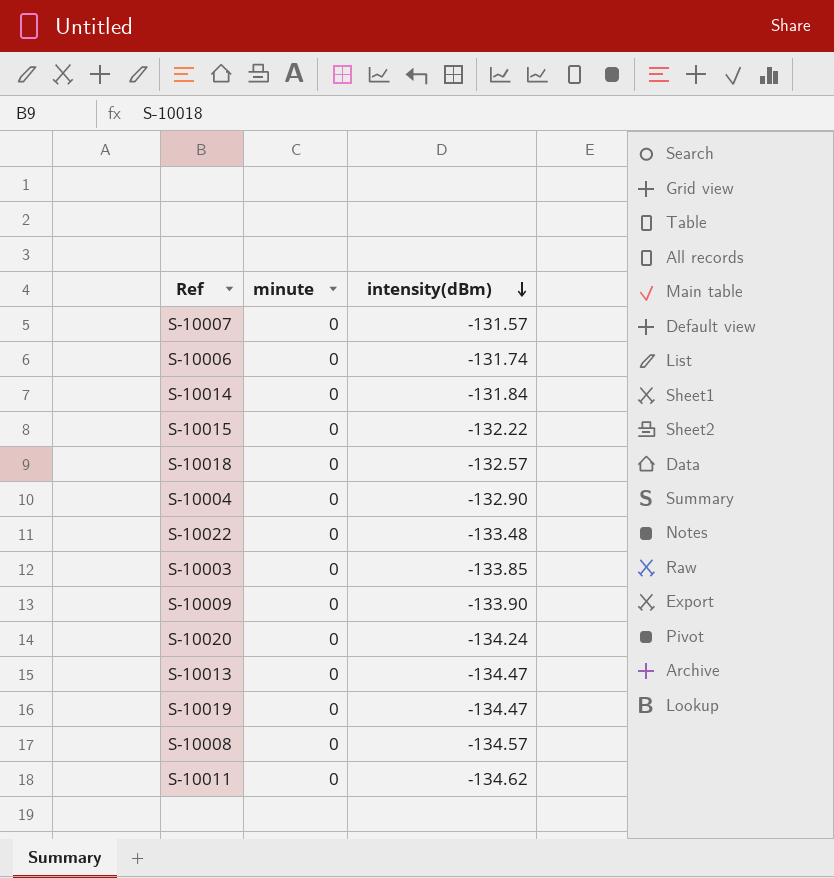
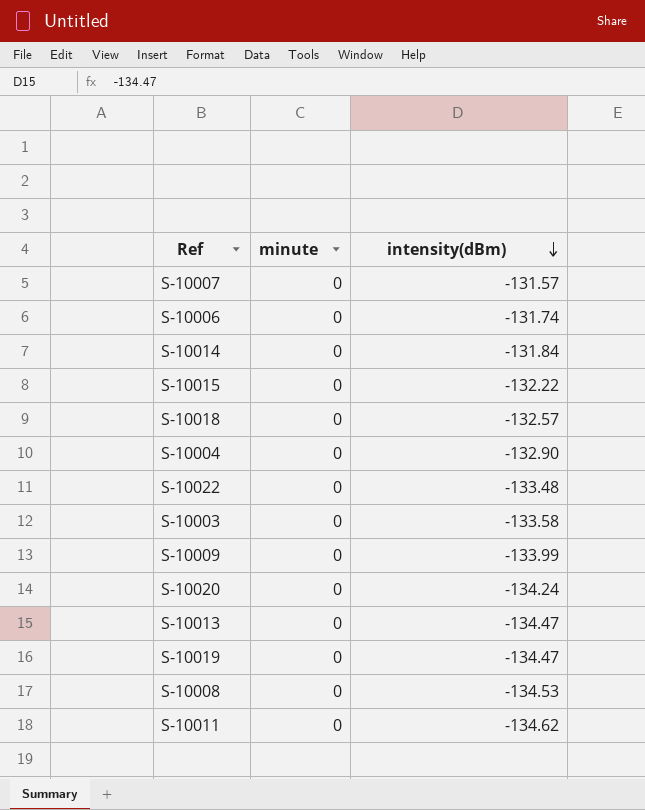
S-10003 | intensity(dBm): -133.85 -> -133.58
S-10009 | intensity(dBm): -133.90 -> -133.99
S-10008 | intensity(dBm): -134.57 -> -134.53

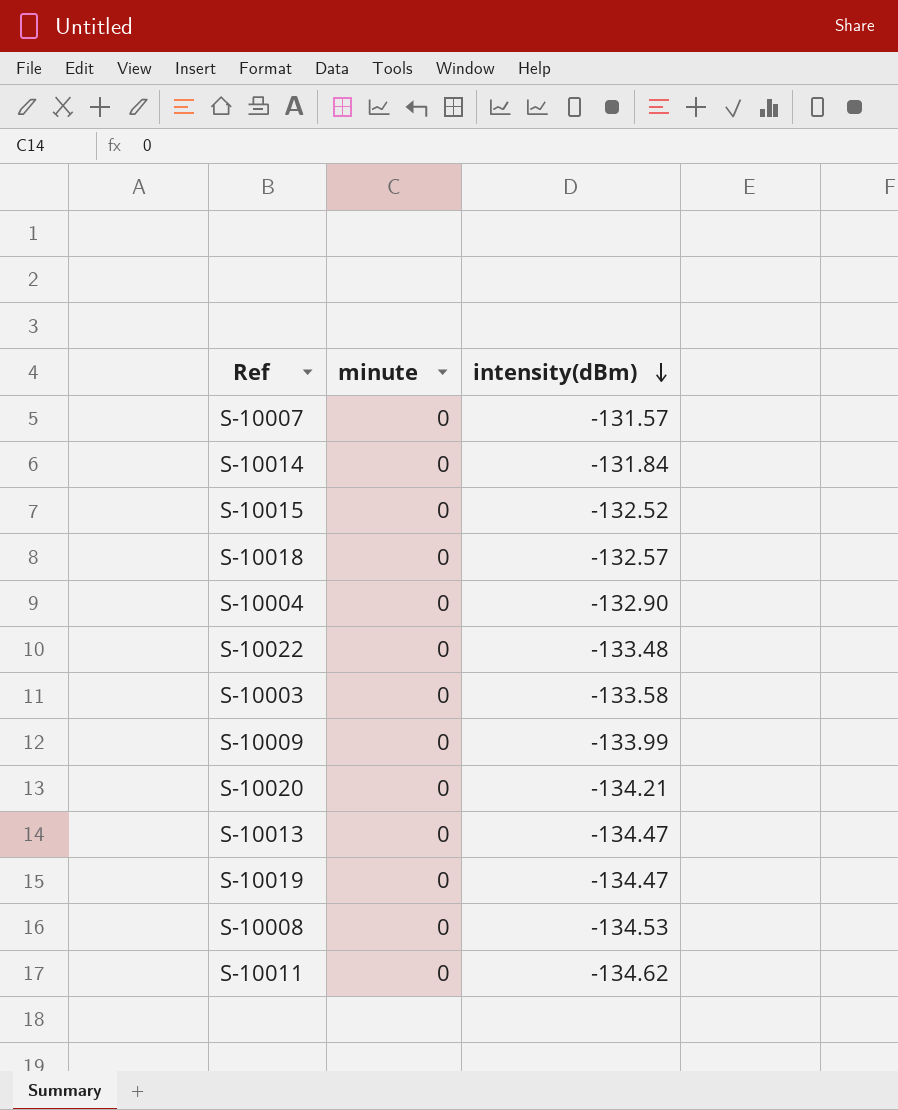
row S-10006: 0 | -131.74 -> none
S-10015 | intensity(dBm): -132.22 -> -132.52
S-10020 | intensity(dBm): -134.24 -> -134.21

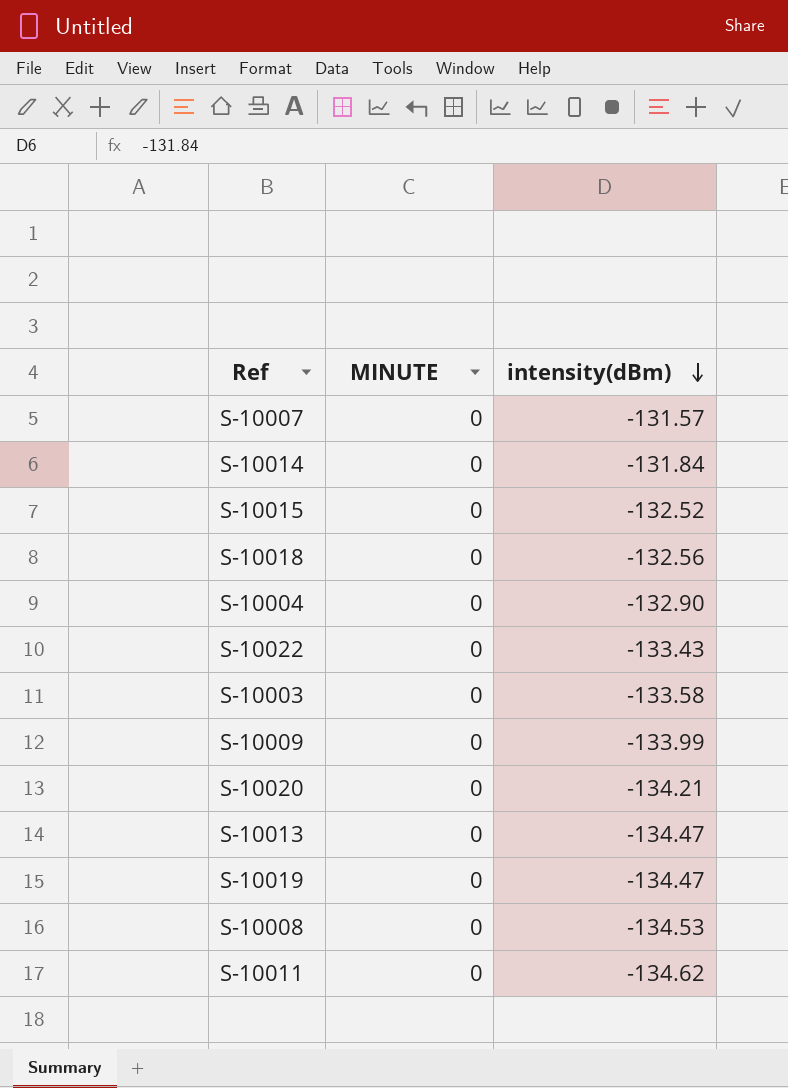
column name: minute -> MINUTE
S-10018 | intensity(dBm): -132.57 -> -132.56
S-10022 | intensity(dBm): -133.48 -> -133.43

